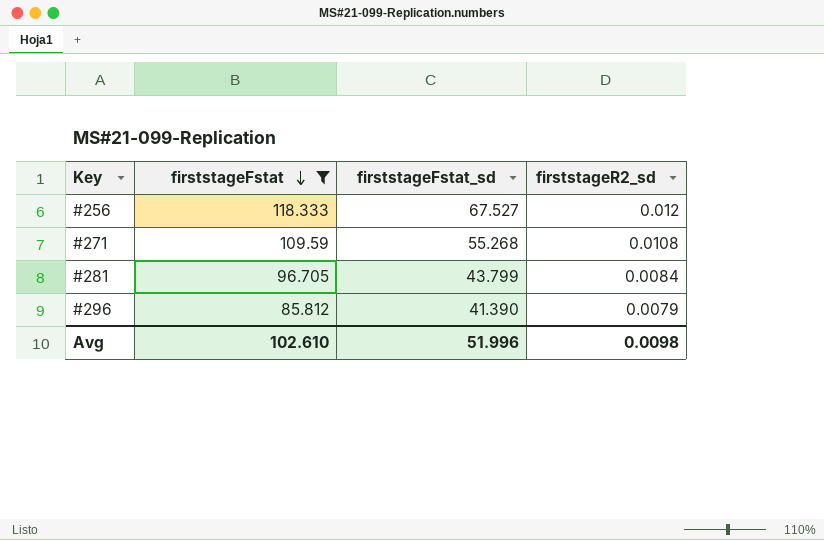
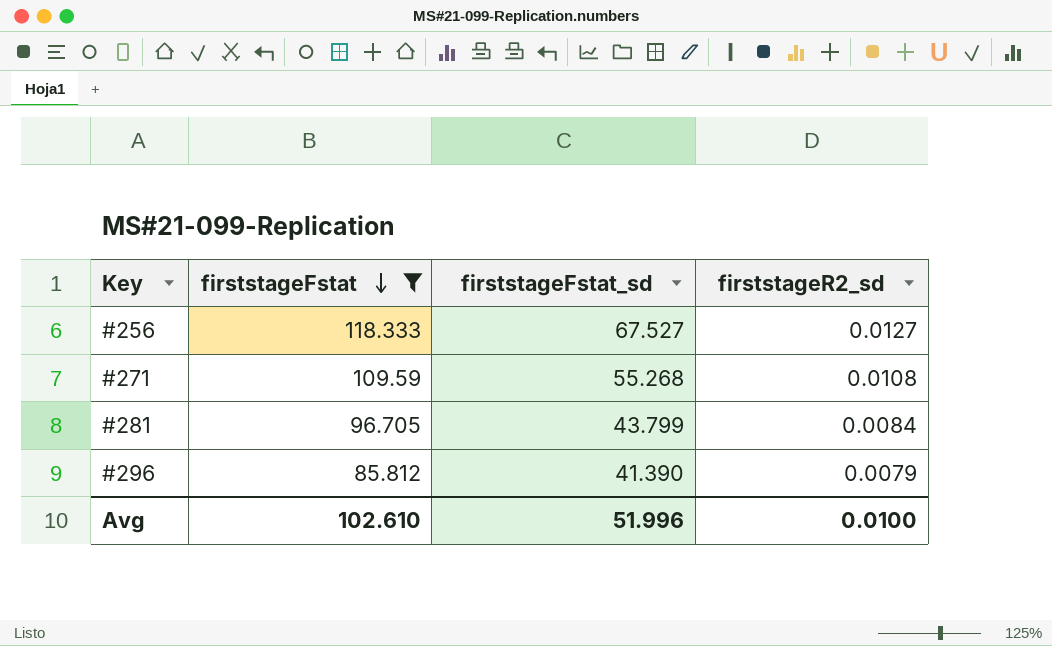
#256 | firststageR2_sd: 0.012 -> 0.0127
Avg | firststageR2_sd: 0.0098 -> 0.0100

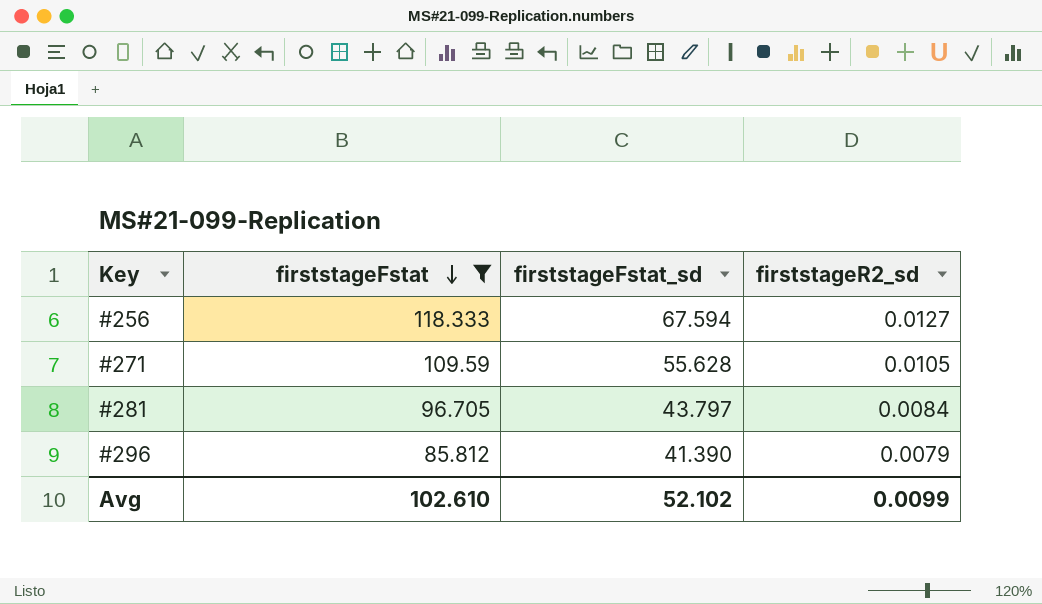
#256 | firststageFstat_sd: 67.527 -> 67.594
#271 | firststageFstat_sd: 55.268 -> 55.628
#271 | firststageR2_sd: 0.0108 -> 0.0105
#281 | firststageFstat_sd: 43.799 -> 43.797
Avg | firststageFstat_sd: 51.996 -> 52.102
Avg | firststageR2_sd: 0.0100 -> 0.0099

